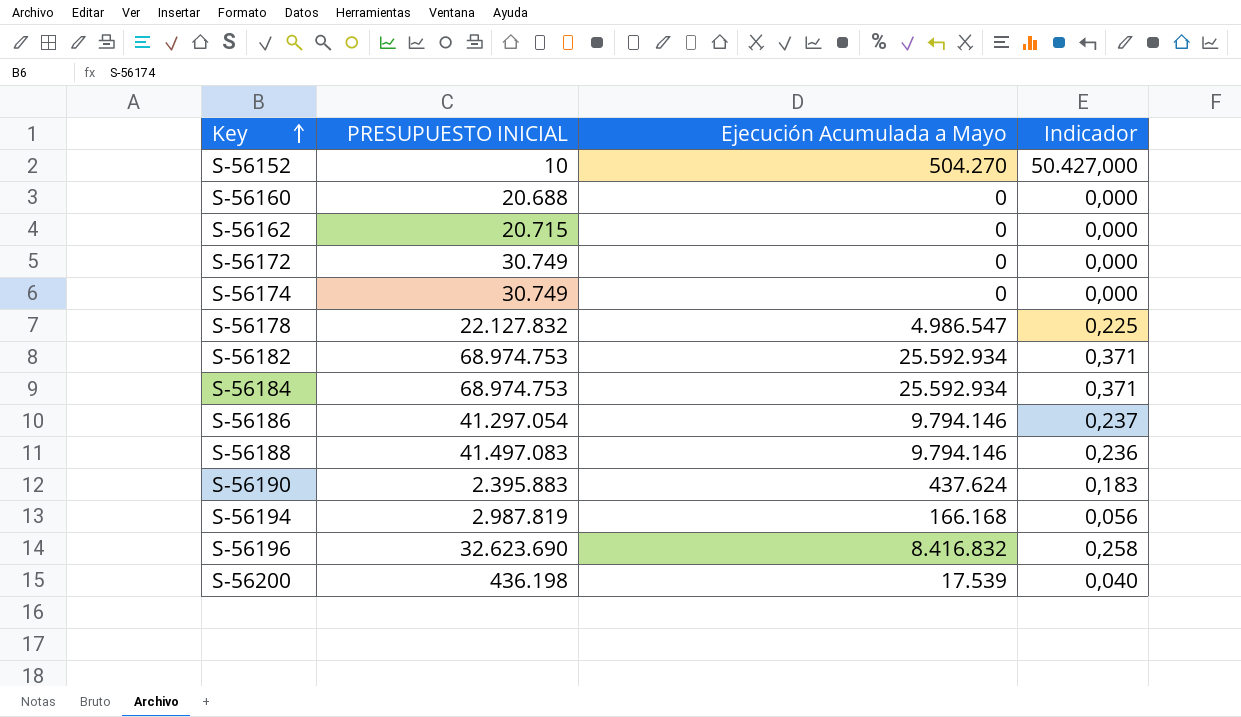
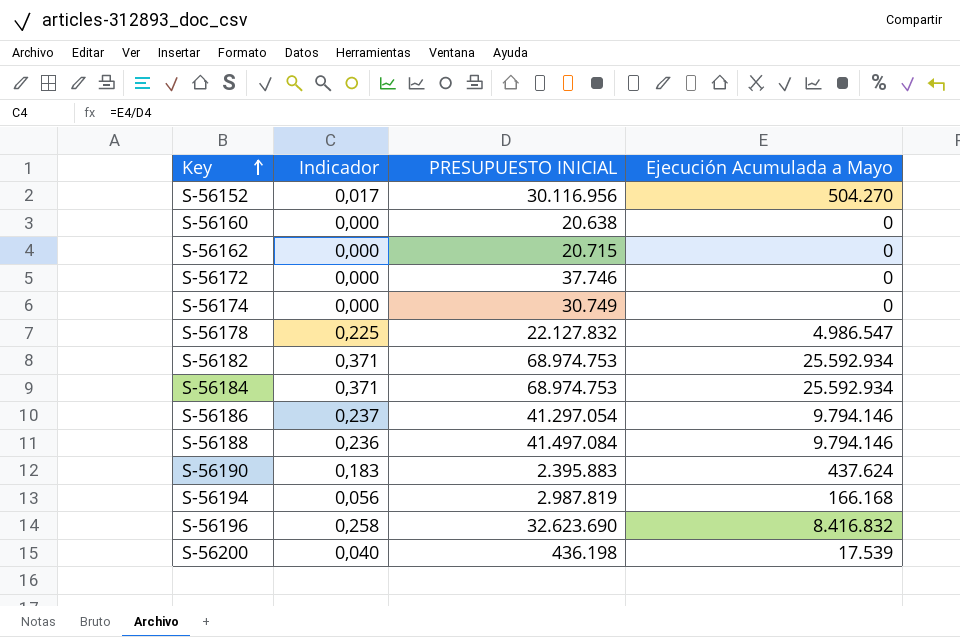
column Indicador | position: 4 -> 2
S-56152 | Indicador: 50.427,000 -> 0,017
S-56152 | PRESUPUESTO INICIAL: 10 -> 30.116.956
S-56160 | PRESUPUESTO INICIAL: 20.688 -> 20.638
S-56172 | PRESUPUESTO INICIAL: 30.749 -> 37.746
S-56188 | PRESUPUESTO INICIAL: 41.497.083 -> 41.497.084

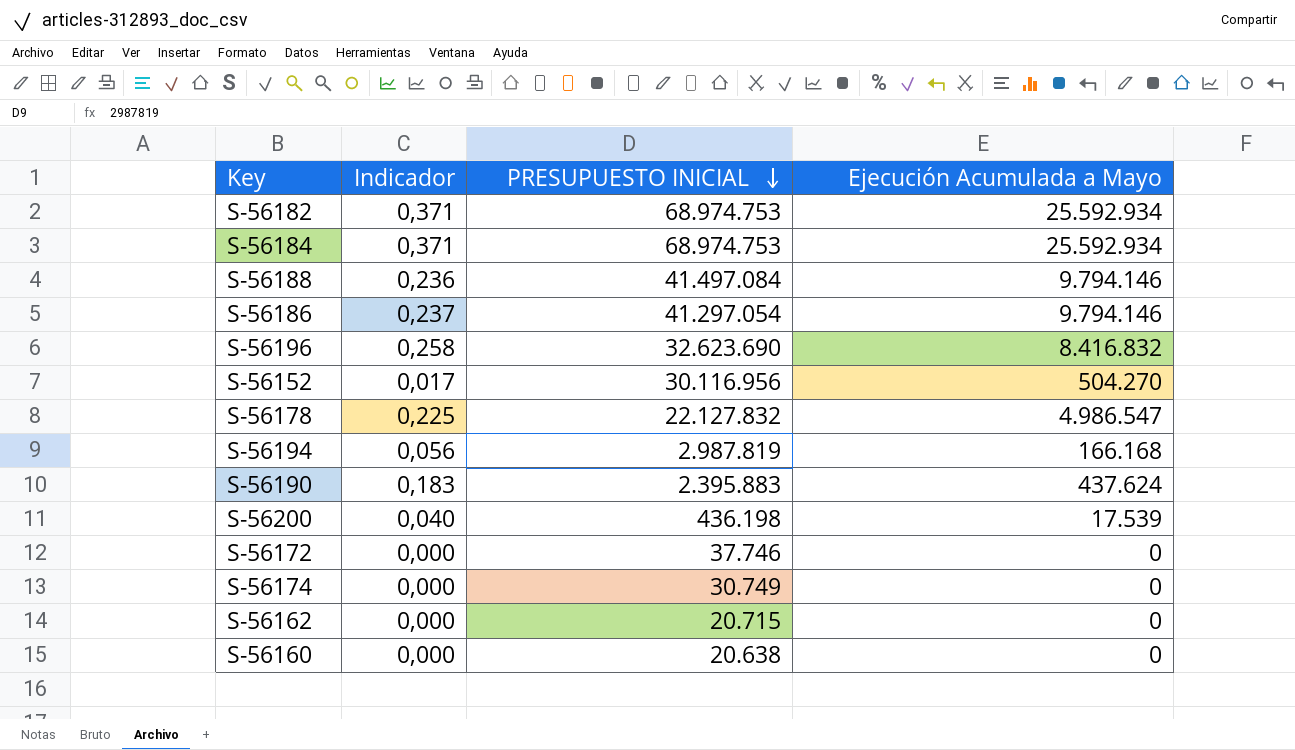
row order: Key ascending -> PRESUPUESTO INICIAL descending

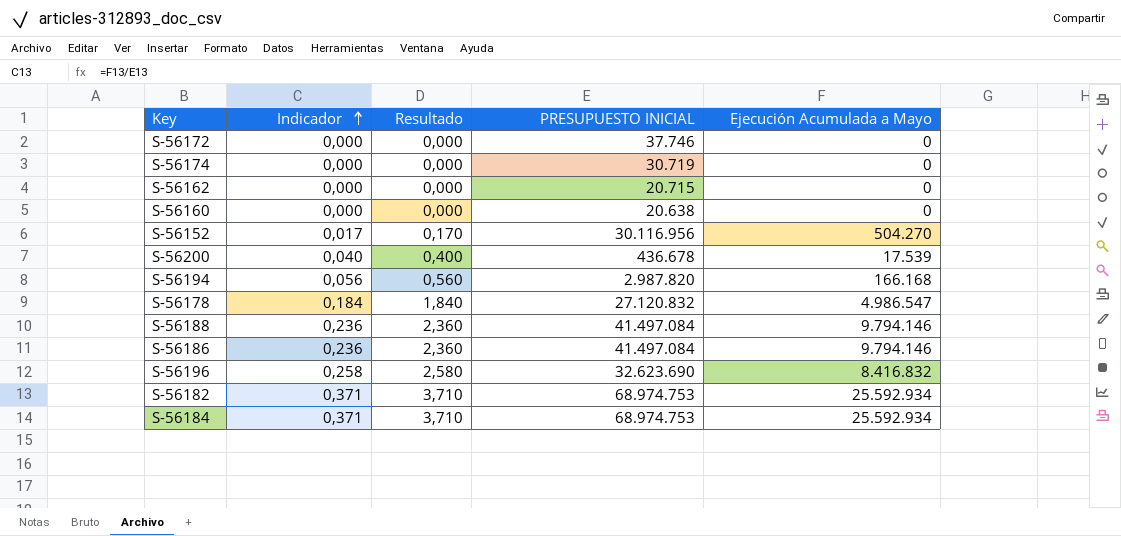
row order: PRESUPUESTO INICIAL descending -> Indicador ascending
column Resultado | formula: none -> [Indicador] * 10
row S-56190: 0,183 | 2.395.883 | 437.624 -> none
S-56174 | PRESUPUESTO INICIAL: 30.749 -> 30.719
S-56200 | PRESUPUESTO INICIAL: 436.198 -> 436.678
S-56194 | PRESUPUESTO INICIAL: 2.987.819 -> 2.987.820
S-56178 | Indicador: 0,225 -> 0,184
S-56178 | PRESUPUESTO INICIAL: 22.127.832 -> 27.120.832
S-56186 | Indicador: 0,237 -> 0,236
S-56186 | PRESUPUESTO INICIAL: 41.297.054 -> 41.497.084

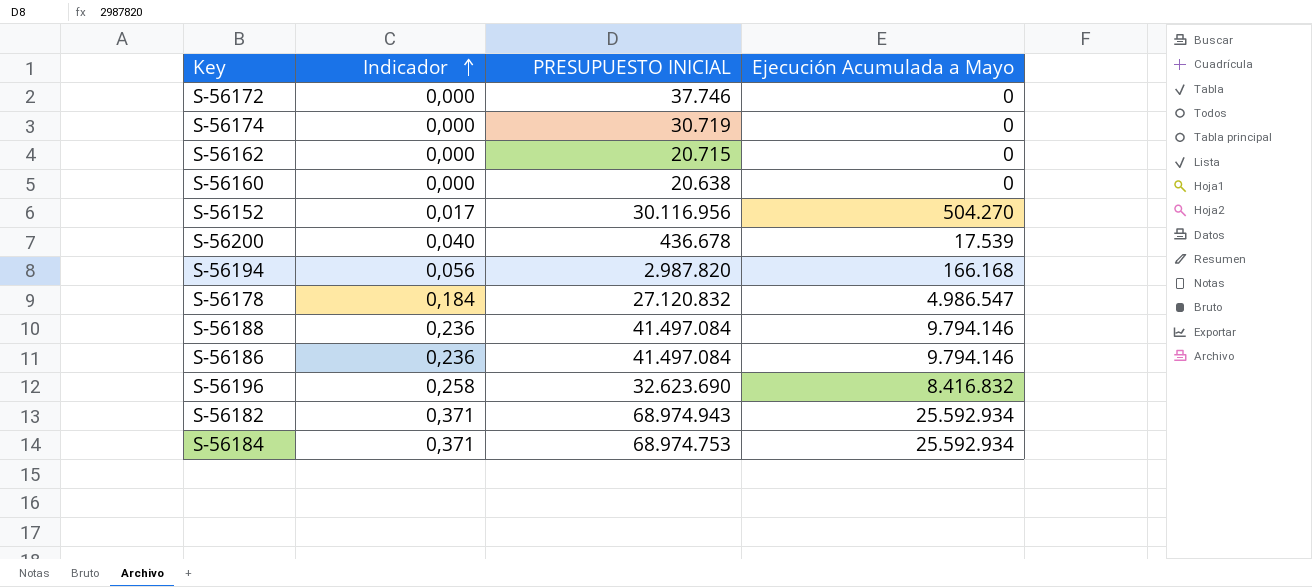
column Resultado | formula: [Indicador] * 10 -> none
S-56182 | PRESUPUESTO INICIAL: 68.974.753 -> 68.974.943

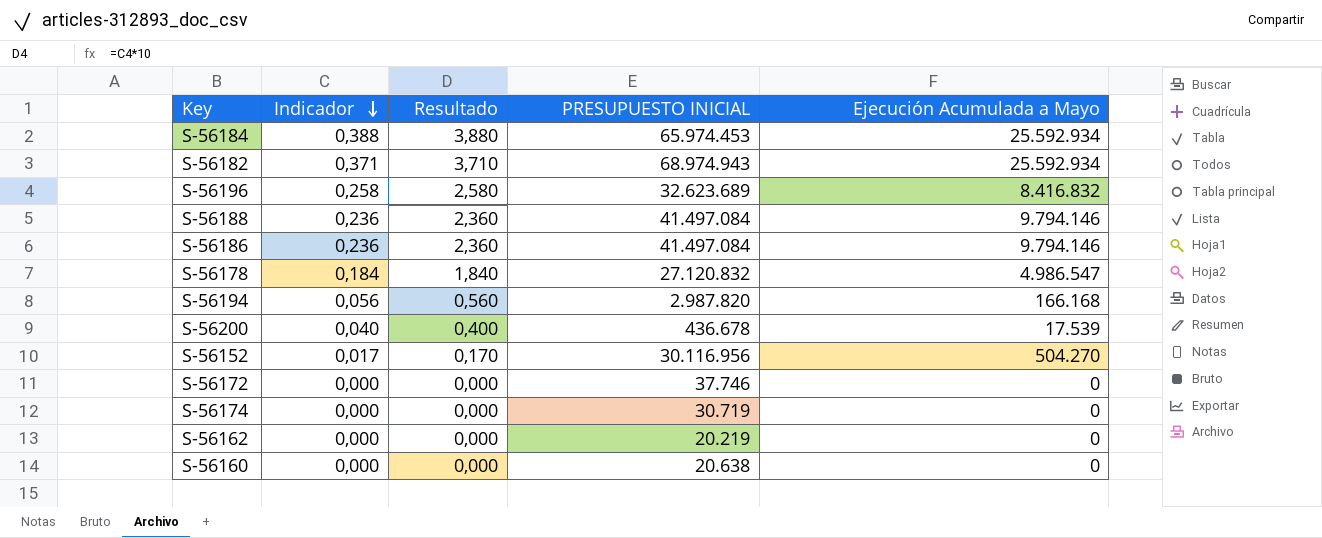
row order: Indicador ascending -> Indicador descending
column Resultado | formula: none -> [Indicador] * 10
S-56184 | Indicador: 0,371 -> 0,388
S-56184 | PRESUPUESTO INICIAL: 68.974.753 -> 65.974.453
S-56196 | PRESUPUESTO INICIAL: 32.623.690 -> 32.623.689
S-56162 | PRESUPUESTO INICIAL: 20.715 -> 20.219

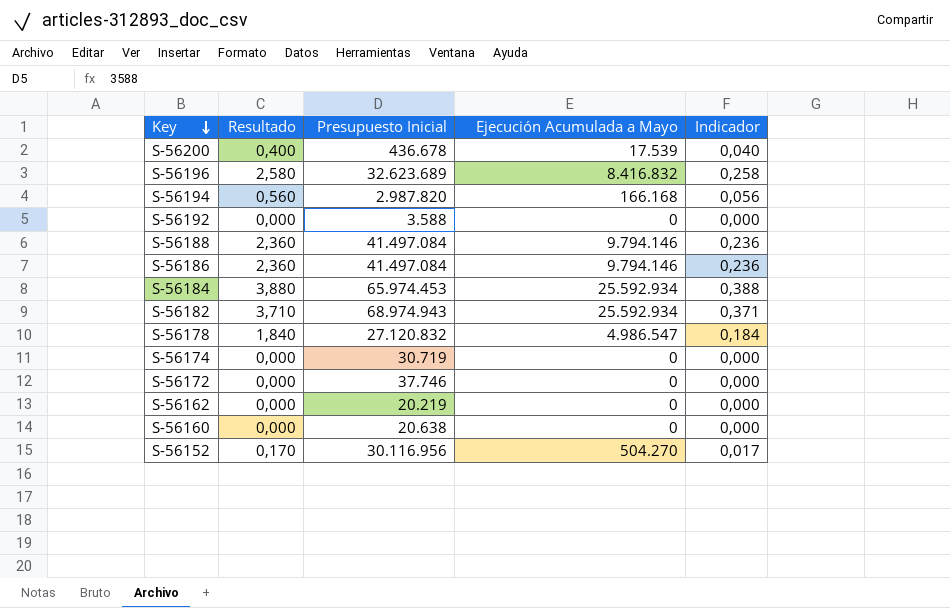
row order: Indicador descending -> Key descending
column name: PRESUPUESTO INICIAL -> Presupuesto Inicial
column Indicador | position: 2 -> 5
row S-56192: none -> 0,000 | 3.588 | 0 | 0,000

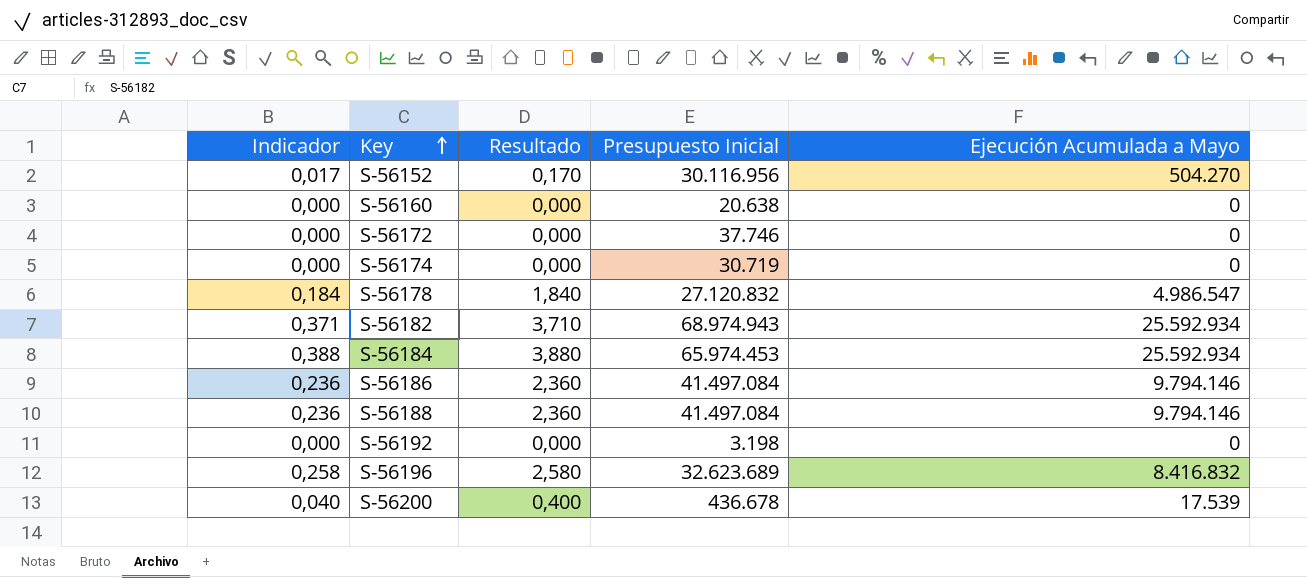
row order: Key descending -> Key ascending
column Indicador | position: 5 -> 1
row S-56194: 0,560 | 2.987.820 | 166.168 | 0,056 -> none
row S-56162: 0,000 | 20.219 | 0 | 0,000 -> none
S-56192 | Presupuesto Inicial: 3.588 -> 3.198

